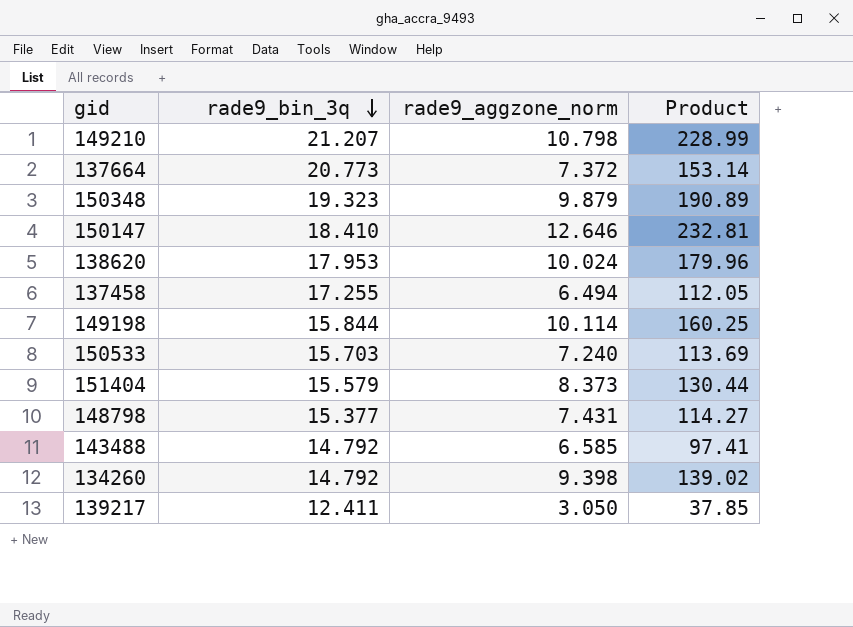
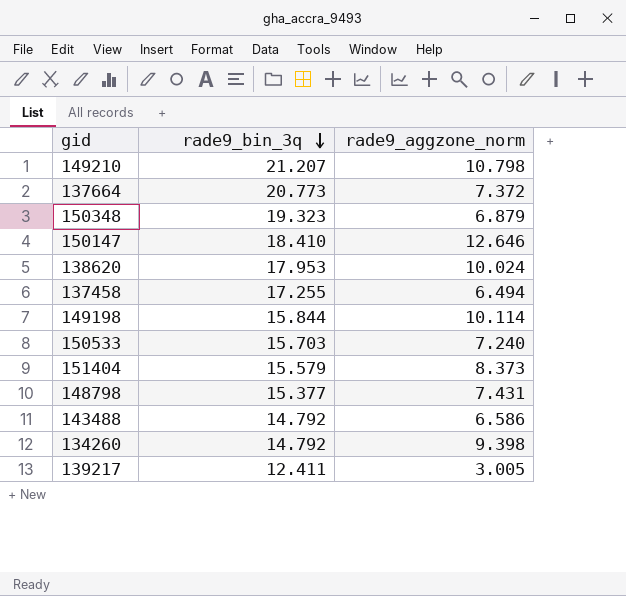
column Product | formula: [rade9_bin_3q] * [rade9_aggzone_norm] -> none
150348 | rade9_aggzone_norm: 9.879 -> 6.879
143488 | rade9_aggzone_norm: 6.585 -> 6.586
139217 | rade9_aggzone_norm: 3.050 -> 3.005

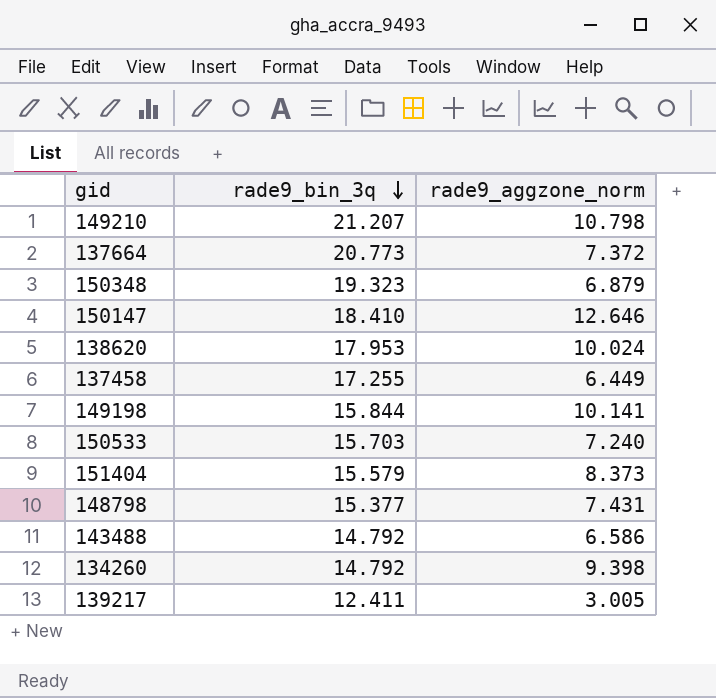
137458 | rade9_aggzone_norm: 6.494 -> 6.449
149198 | rade9_aggzone_norm: 10.114 -> 10.141

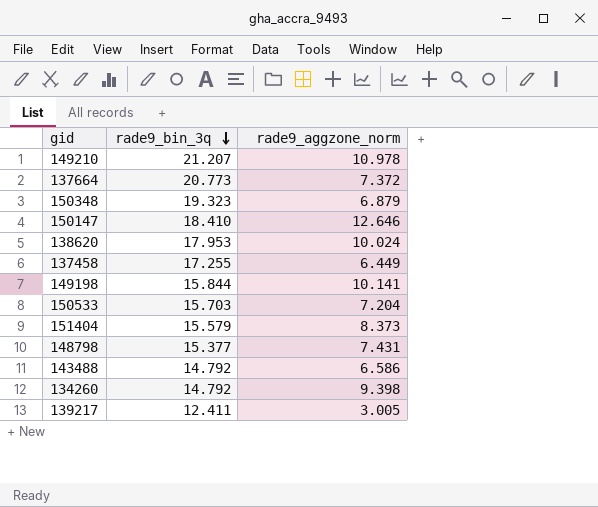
149210 | rade9_aggzone_norm: 10.798 -> 10.978
150533 | rade9_aggzone_norm: 7.240 -> 7.204

